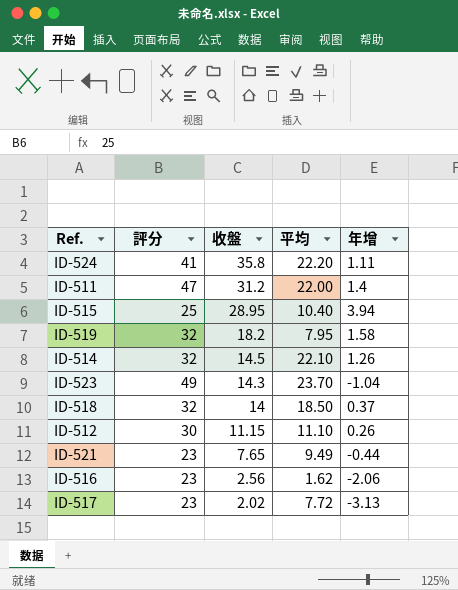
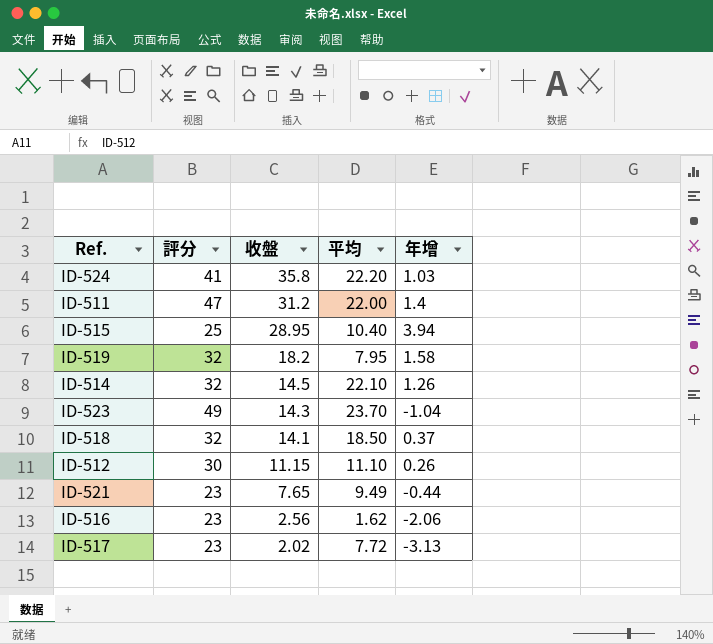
ID-524 | 年增: 1.11 -> 1.03
ID-518 | 收盤: 14 -> 14.1

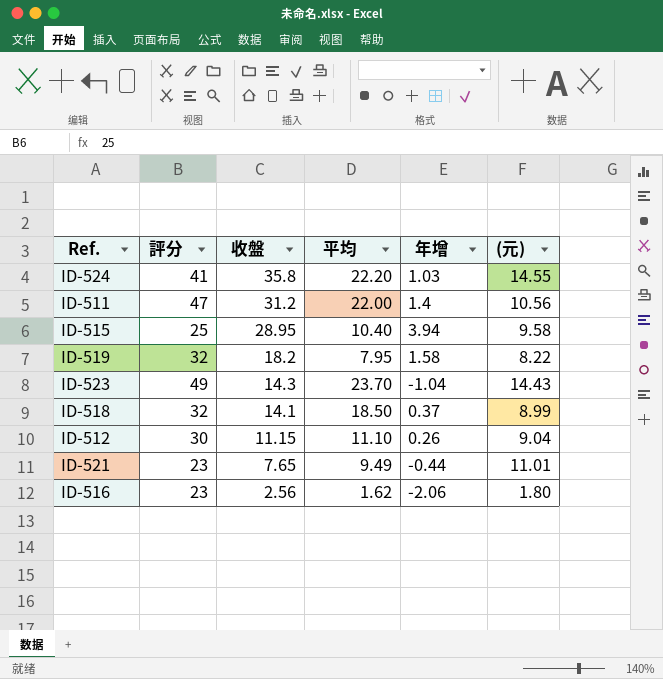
column (元) | position: none -> 6
row ID-514: 32 | 14.5 | 22.10 | 1.26 -> none
row ID-517: 23 | 2.02 | 7.72 | -3.13 -> none

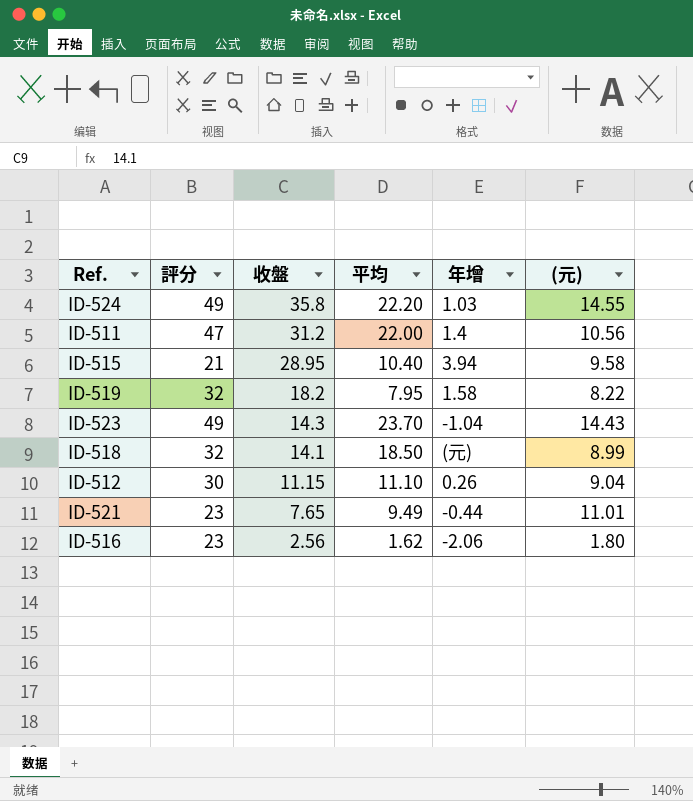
ID-524 | 評分: 41 -> 49
ID-515 | 評分: 25 -> 21
ID-518 | 年增: 0.37 -> (元)

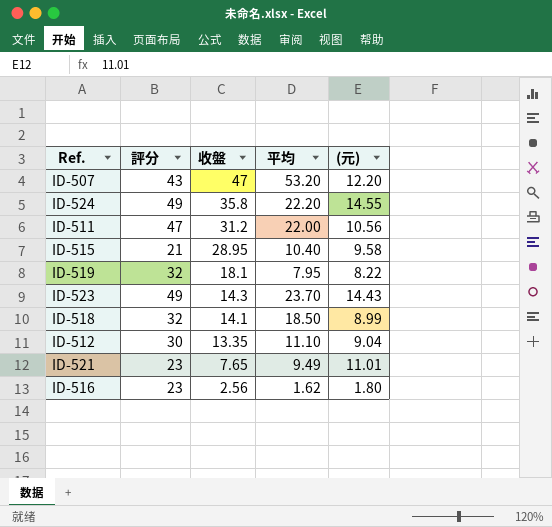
column 年增 | position: 5 -> none
row ID-507: none -> 43 | 47 | 53.20 | 12.20
ID-519 | 收盤: 18.2 -> 18.1
ID-512 | 收盤: 11.15 -> 13.35

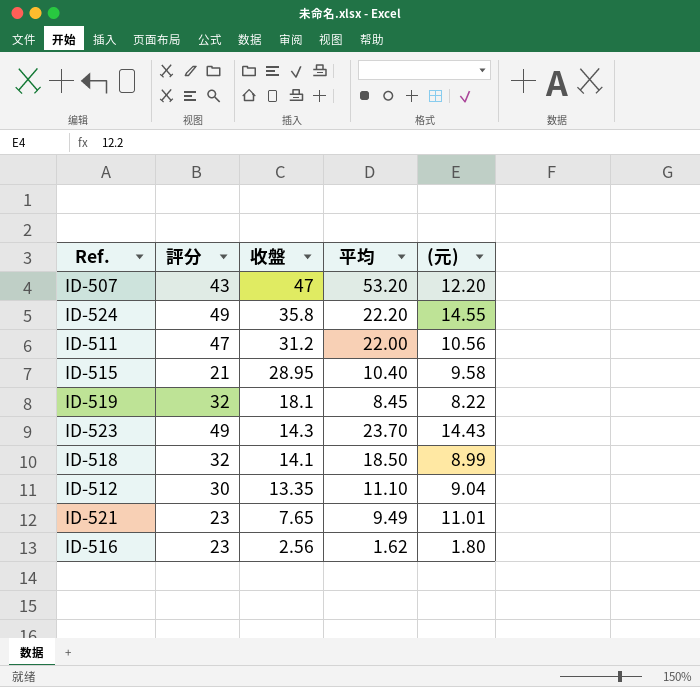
ID-519 | 平均: 7.95 -> 8.45

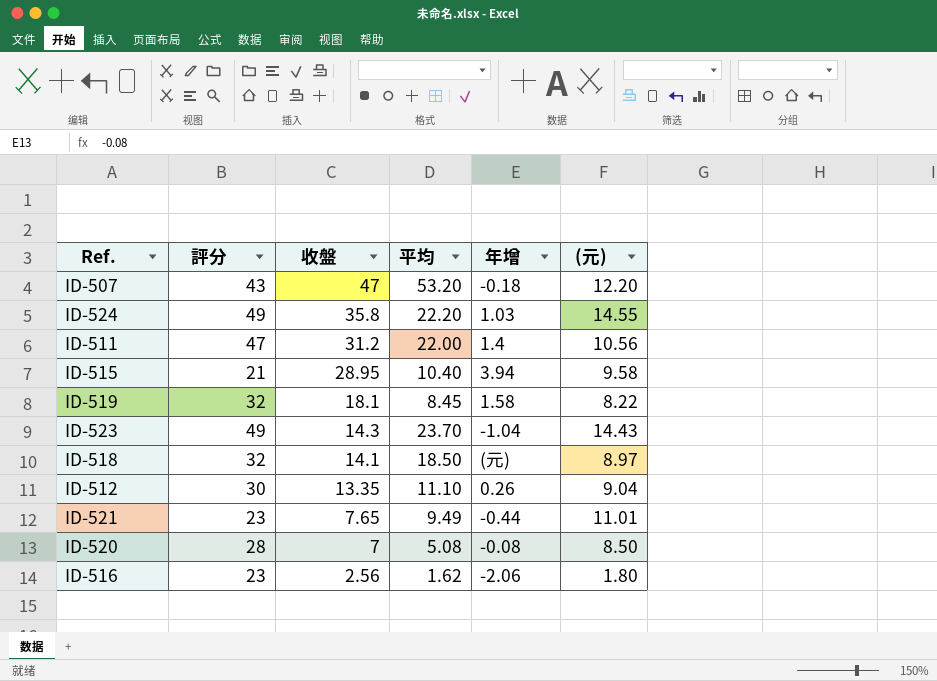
column 年增 | position: none -> 5
ID-518 | (元): 8.99 -> 8.97
row ID-520: none -> 28 | 7 | 5.08 | -0.08 | 8.50

